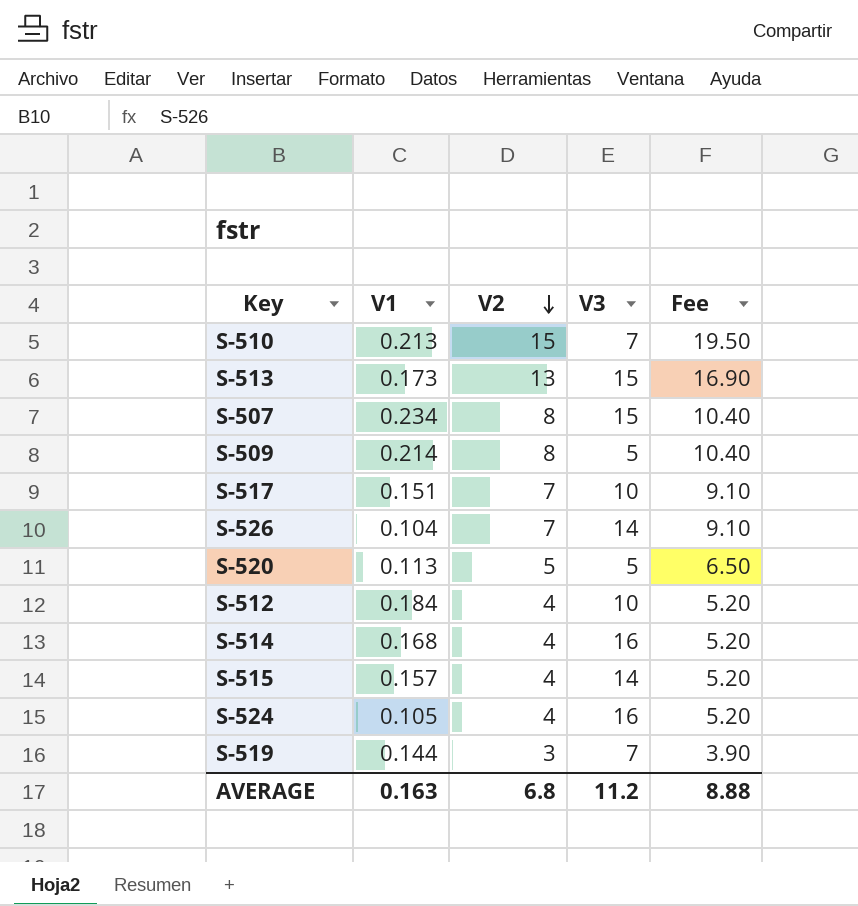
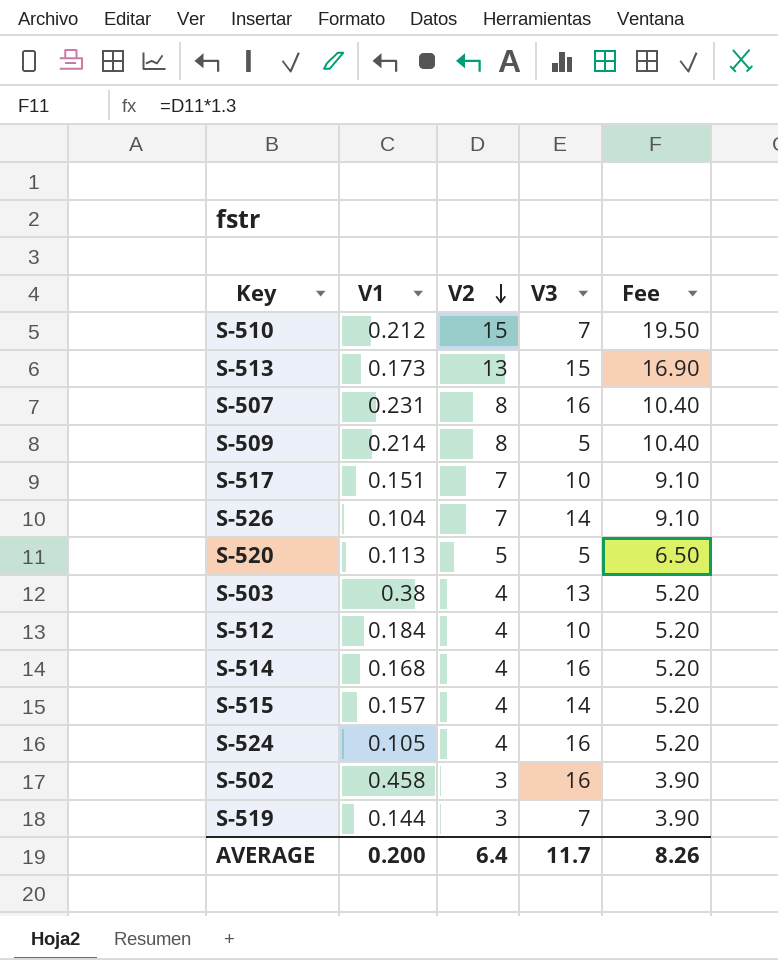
S-510 | V1: 0.213 -> 0.212
S-507 | V1: 0.234 -> 0.231
S-507 | V3: 15 -> 16
row S-503: none -> 0.38 | 4 | 13 | 5.20
row S-502: none -> 0.458 | 3 | 16 | 3.90
AVERAGE | V1: 0.163 -> 0.200
AVERAGE | V2: 6.8 -> 6.4
AVERAGE | V3: 11.2 -> 11.7
AVERAGE | Fee: 8.88 -> 8.26

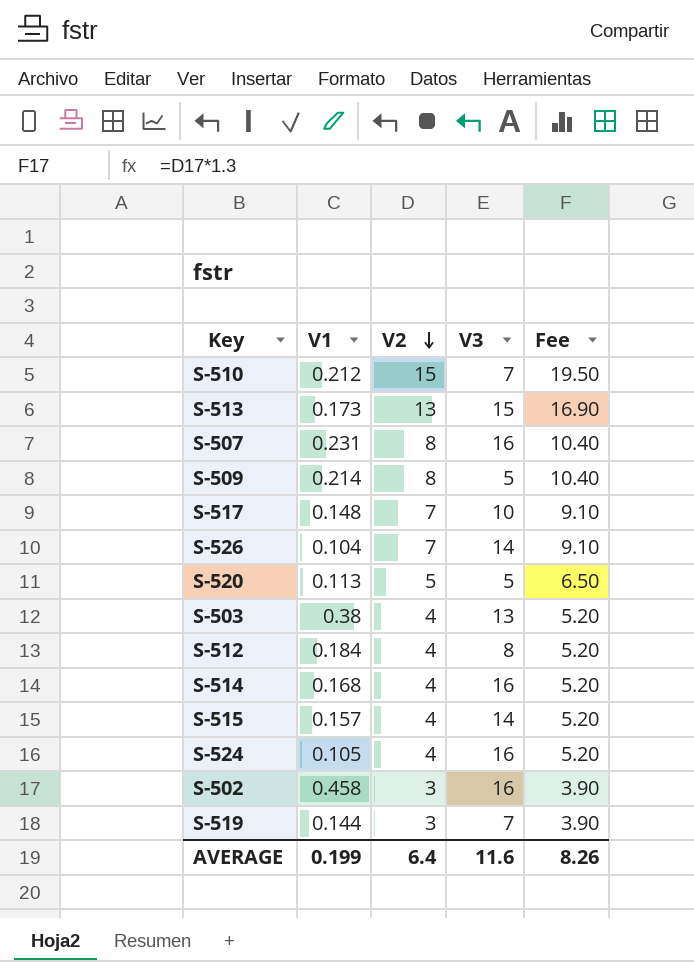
S-517 | V1: 0.151 -> 0.148
S-512 | V3: 10 -> 8
AVERAGE | V1: 0.200 -> 0.199
AVERAGE | V3: 11.7 -> 11.6

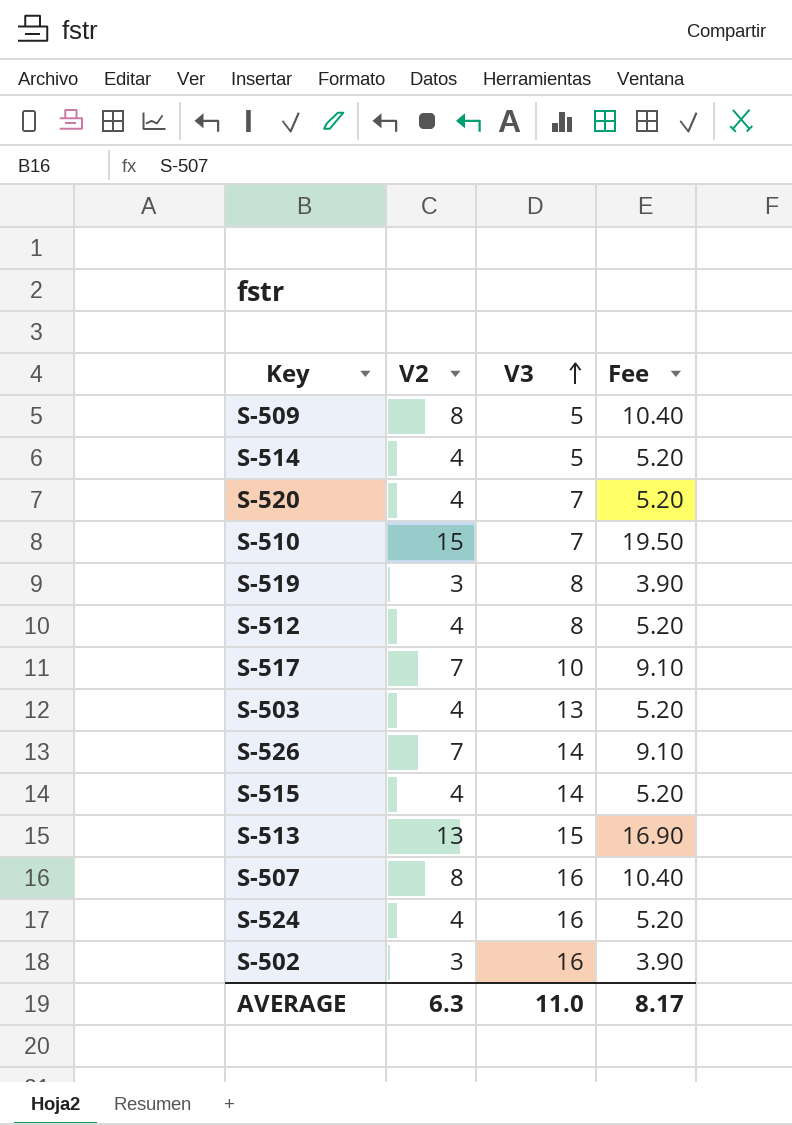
row order: V2 descending -> V3 ascending
column V1 | position: 2 -> none
S-514 | V3: 16 -> 5
S-520 | V2: 5 -> 4
S-520 | V3: 5 -> 7
S-520 | Fee: 6.50 -> 5.20
S-519 | V3: 7 -> 8
AVERAGE | V2: 6.4 -> 6.3
AVERAGE | V3: 11.6 -> 11.0
AVERAGE | Fee: 8.26 -> 8.17

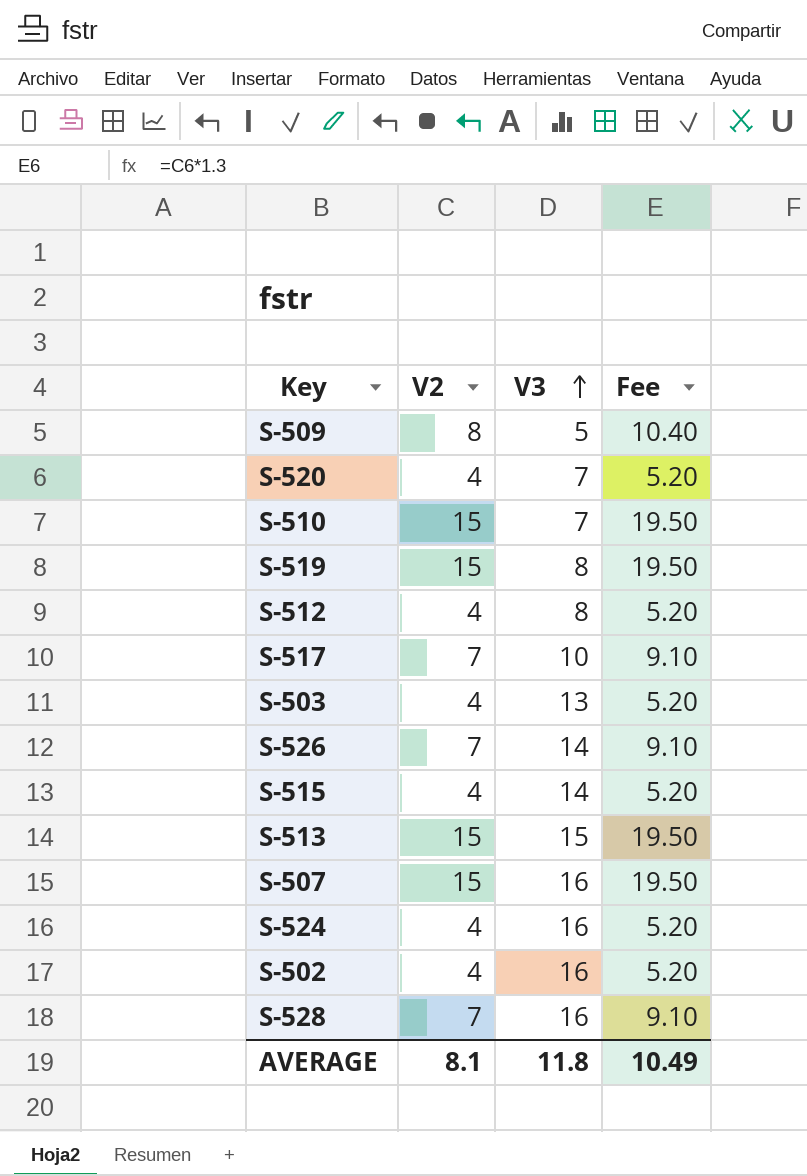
row S-514: 4 | 5 | 5.20 -> none
S-519 | V2: 3 -> 15
S-519 | Fee: 3.90 -> 19.50
S-513 | V2: 13 -> 15
S-513 | Fee: 16.90 -> 19.50
S-507 | V2: 8 -> 15
S-507 | Fee: 10.40 -> 19.50
S-502 | V2: 3 -> 4
S-502 | Fee: 3.90 -> 5.20
row S-528: none -> 7 | 16 | 9.10
AVERAGE | V2: 6.3 -> 8.1
AVERAGE | V3: 11.0 -> 11.8
AVERAGE | Fee: 8.17 -> 10.49

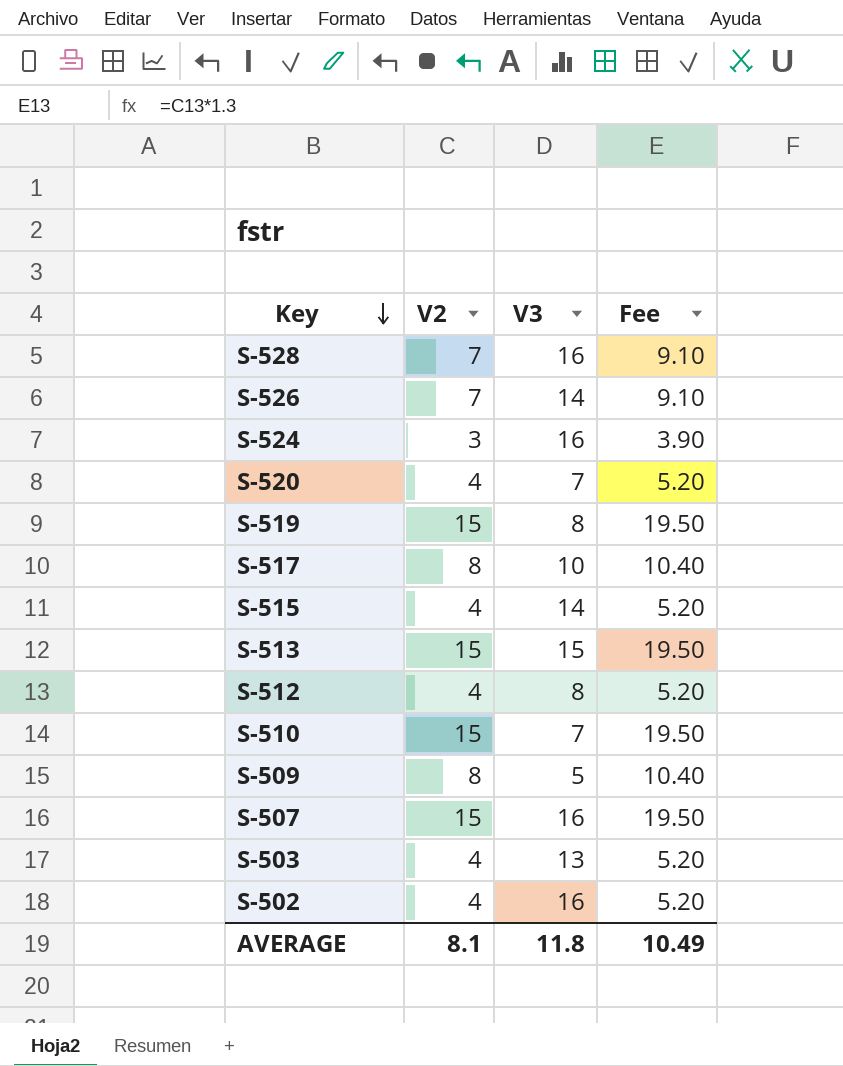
row order: V3 ascending -> Key descending
S-524 | V2: 4 -> 3
S-524 | Fee: 5.20 -> 3.90
S-517 | V2: 7 -> 8
S-517 | Fee: 9.10 -> 10.40

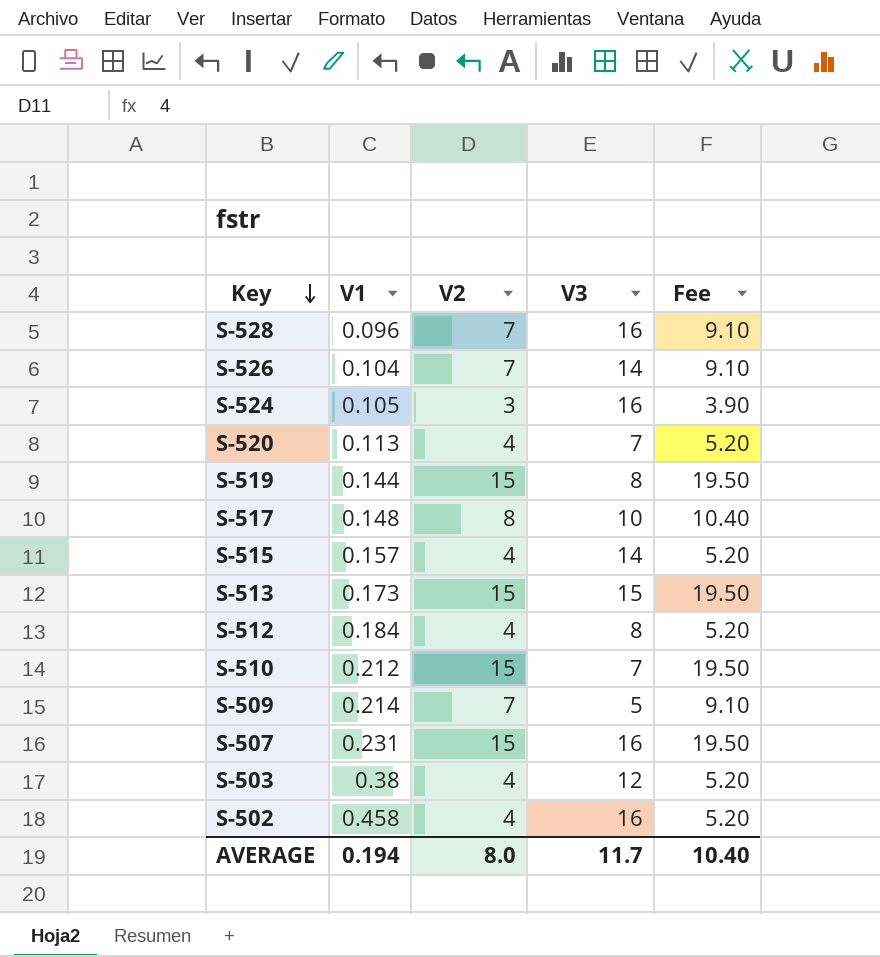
column V1 | position: none -> 2
S-509 | V2: 8 -> 7
S-509 | Fee: 10.40 -> 9.10
S-503 | V3: 13 -> 12
AVERAGE | V2: 8.1 -> 8.0
AVERAGE | V3: 11.8 -> 11.7
AVERAGE | Fee: 10.49 -> 10.40

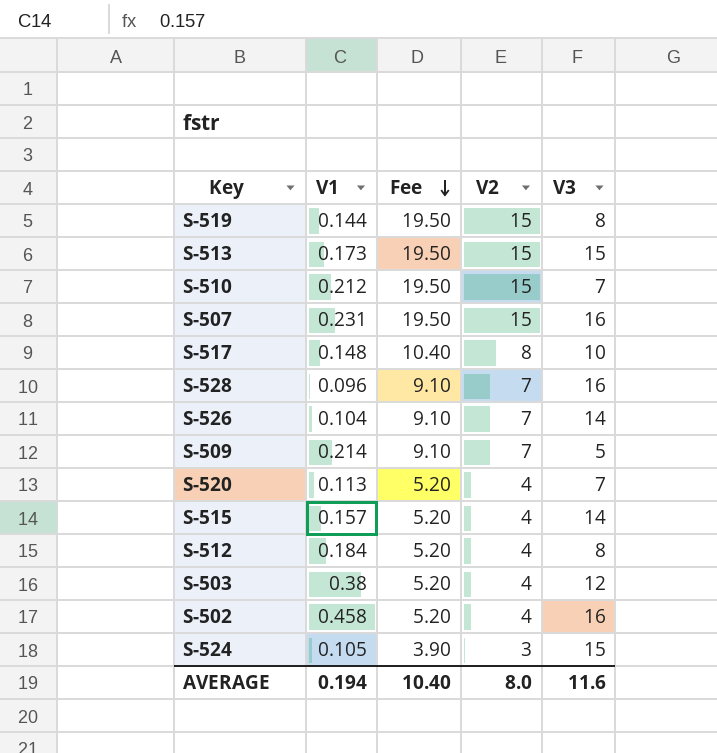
row order: Key descending -> Fee descending
column Fee | position: 5 -> 3
S-524 | V3: 16 -> 15
AVERAGE | V3: 11.7 -> 11.6

